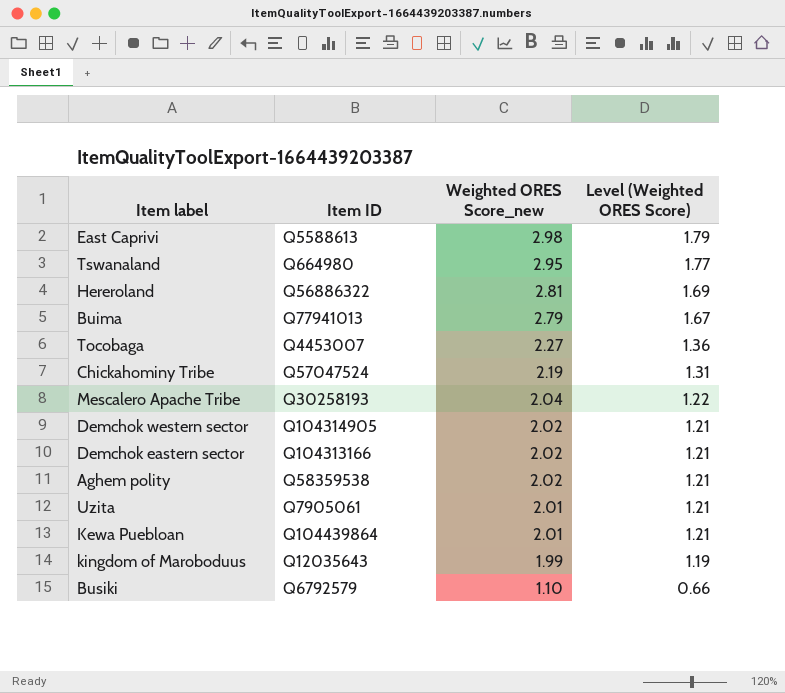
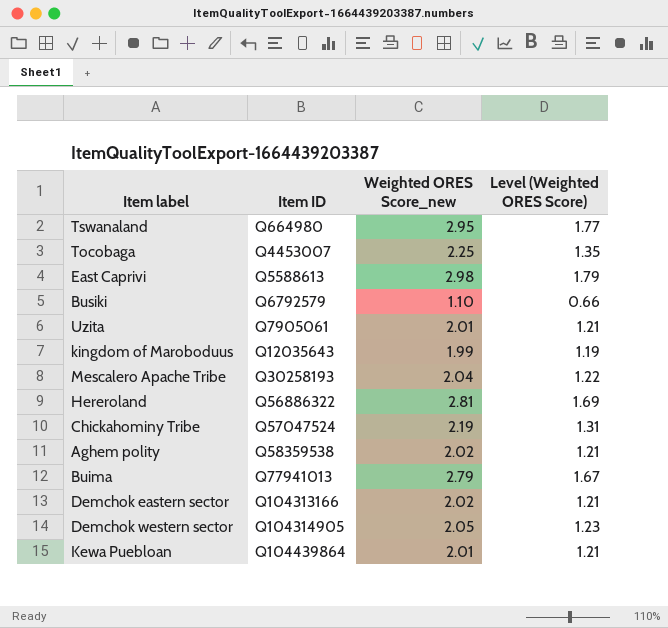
row order: Weighted ORES Score_new descending -> Item ID ascending
Tocobaga | Weighted ORES Score_new: 2.27 -> 2.25
Tocobaga | Level (Weighted ORES Score): 1.36 -> 1.35
Demchok western sector | Weighted ORES Score_new: 2.02 -> 2.05
Demchok western sector | Level (Weighted ORES Score): 1.21 -> 1.23

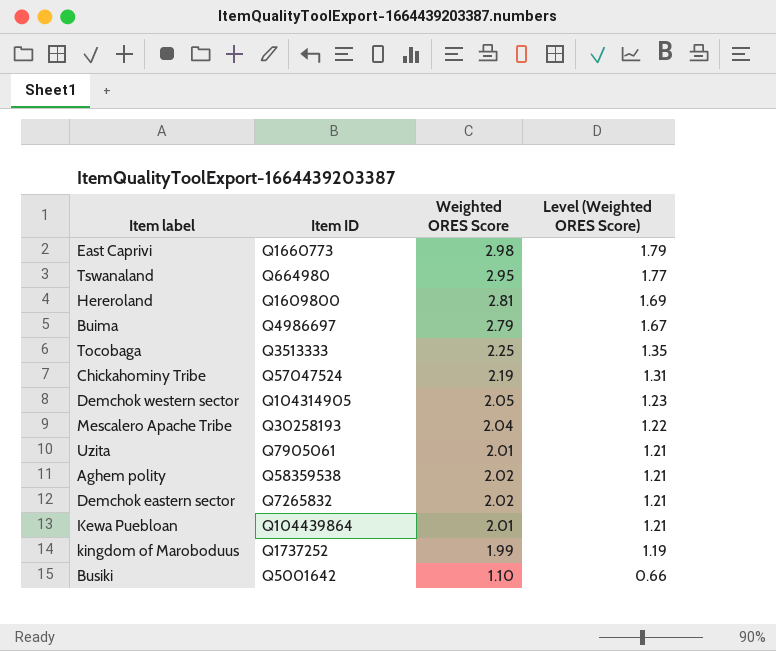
row order: Item ID ascending -> Level (Weighted ORES Score) descending
column name: Weighted ORES Score_new -> Weighted ORES Score
East Caprivi | Item ID: Q5588613 -> Q1660773
Hereroland | Item ID: Q56886322 -> Q1609800
Buima | Item ID: Q77941013 -> Q4986697
Tocobaga | Item ID: Q4453007 -> Q3513333
Demchok eastern sector | Item ID: Q104313166 -> Q7265832
kingdom of Maroboduus | Item ID: Q12035643 -> Q1737252
Busiki | Item ID: Q6792579 -> Q5001642

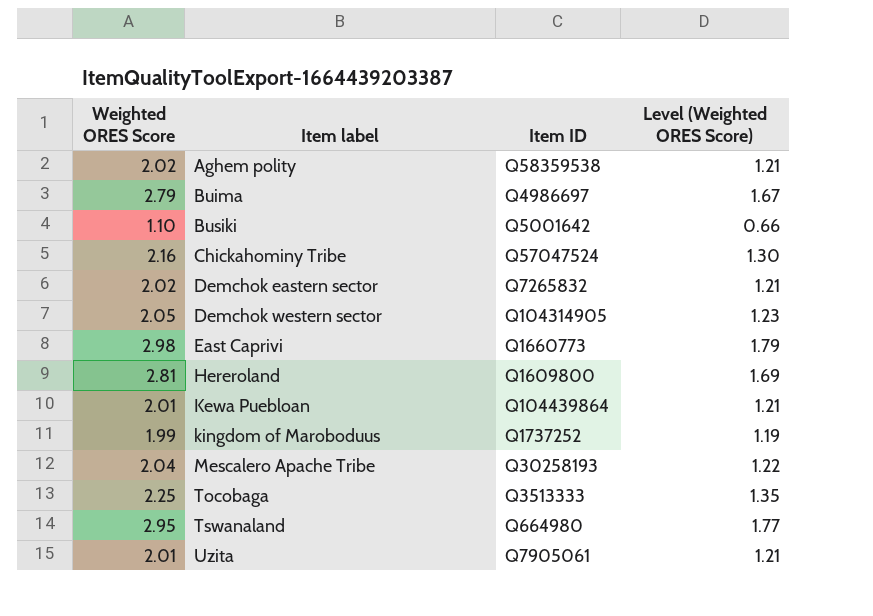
row order: Level (Weighted ORES Score) descending -> Item label ascending
column Weighted ORES Score | position: 3 -> 1
Chickahominy Tribe | Weighted ORES Score: 2.19 -> 2.16
Chickahominy Tribe | Level (Weighted ORES Score): 1.31 -> 1.30

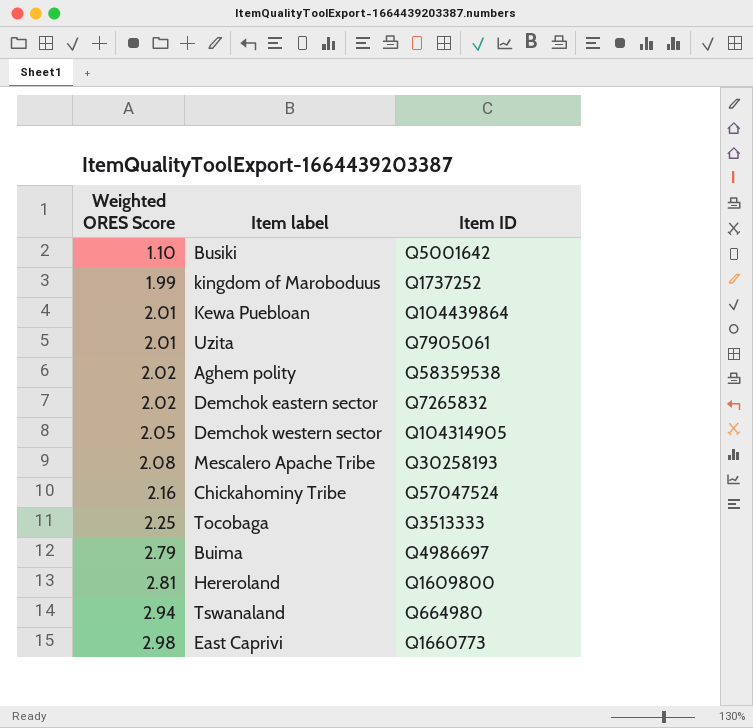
row order: Item label ascending -> Weighted ORES Score ascending
column Level (Weighted ORES Score) | formula: [Weighted ORES Score] * 0.6 -> none
Mescalero Apache Tribe | Weighted ORES Score: 2.04 -> 2.08
Tswanaland | Weighted ORES Score: 2.95 -> 2.94

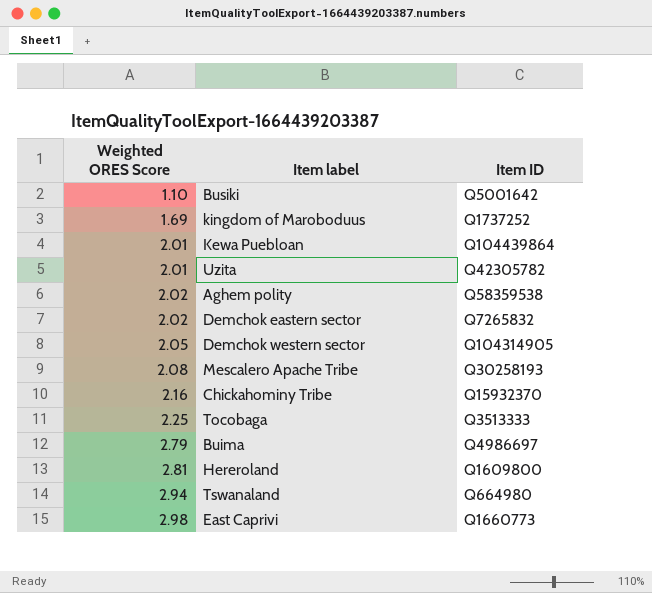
kingdom of Maroboduus | Weighted ORES Score: 1.99 -> 1.69
Uzita | Item ID: Q7905061 -> Q42305782
Chickahominy Tribe | Item ID: Q57047524 -> Q15932370

